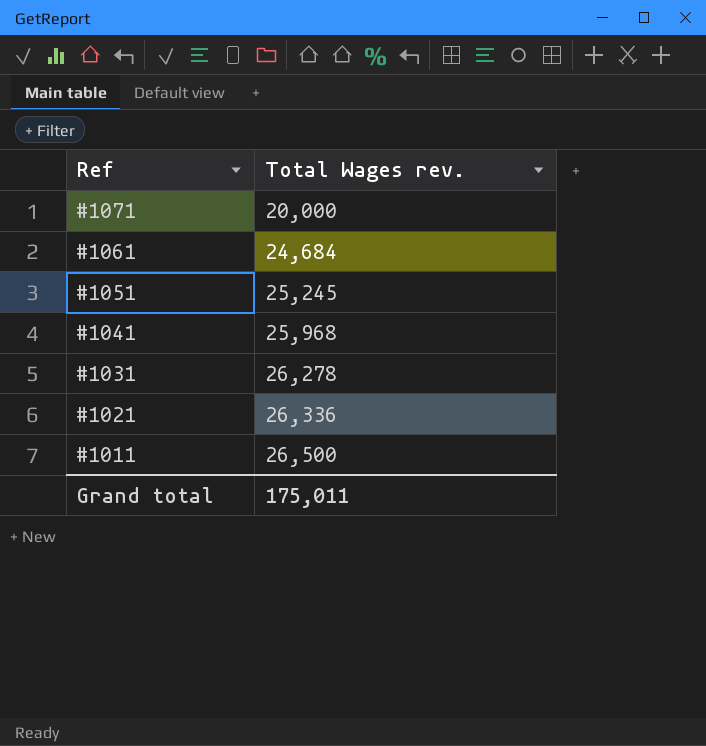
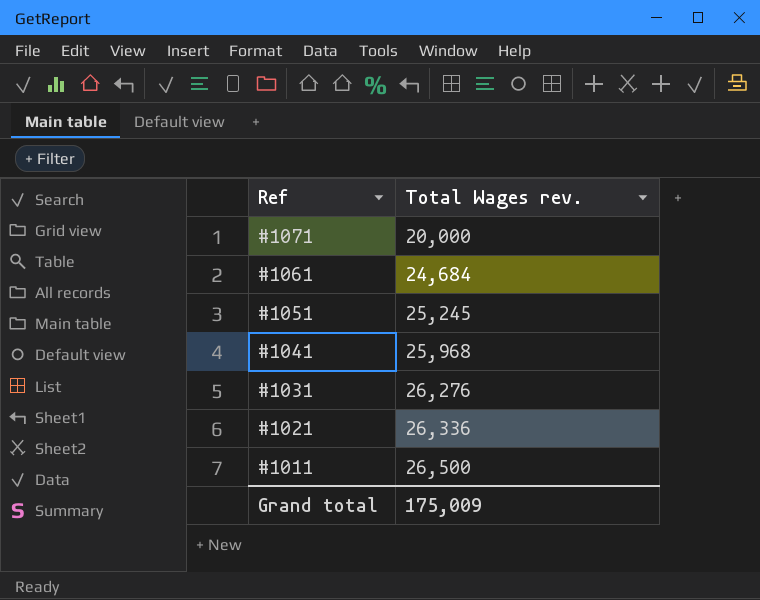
#1031 | Total Wages rev.: 26,278 -> 26,276
Grand total | Total Wages rev.: 175,011 -> 175,009

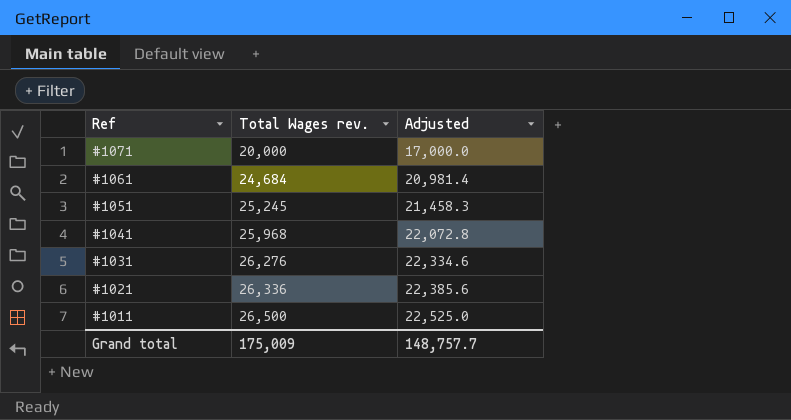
column Adjusted | formula: none -> [Total Wages rev.] * 0.85

